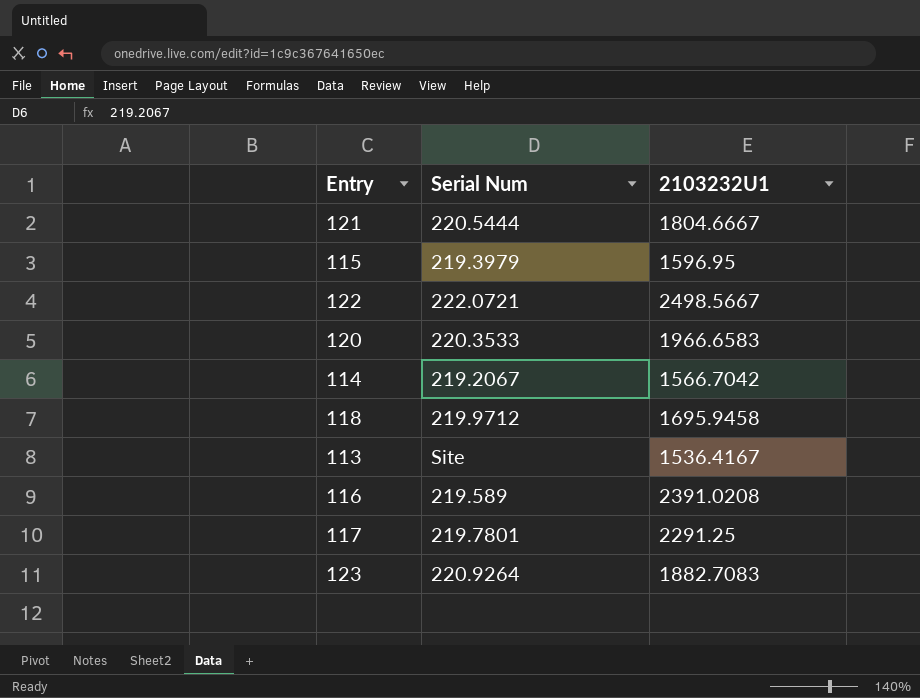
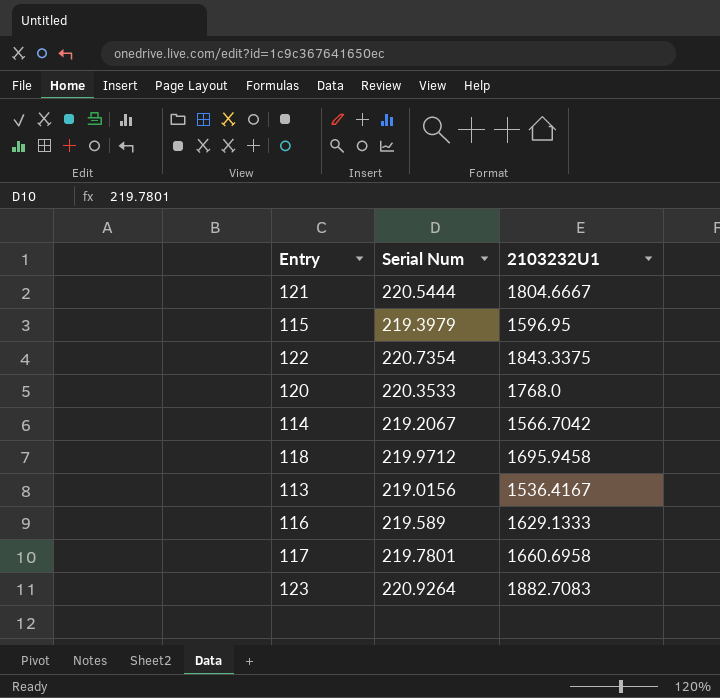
122 | Serial Num: 222.0721 -> 220.7354
122 | 2103232U1: 2498.5667 -> 1843.3375
120 | 2103232U1: 1966.6583 -> 1768.0
113 | Serial Num: Site -> 219.0156
116 | 2103232U1: 2391.0208 -> 1629.1333
117 | 2103232U1: 2291.25 -> 1660.6958

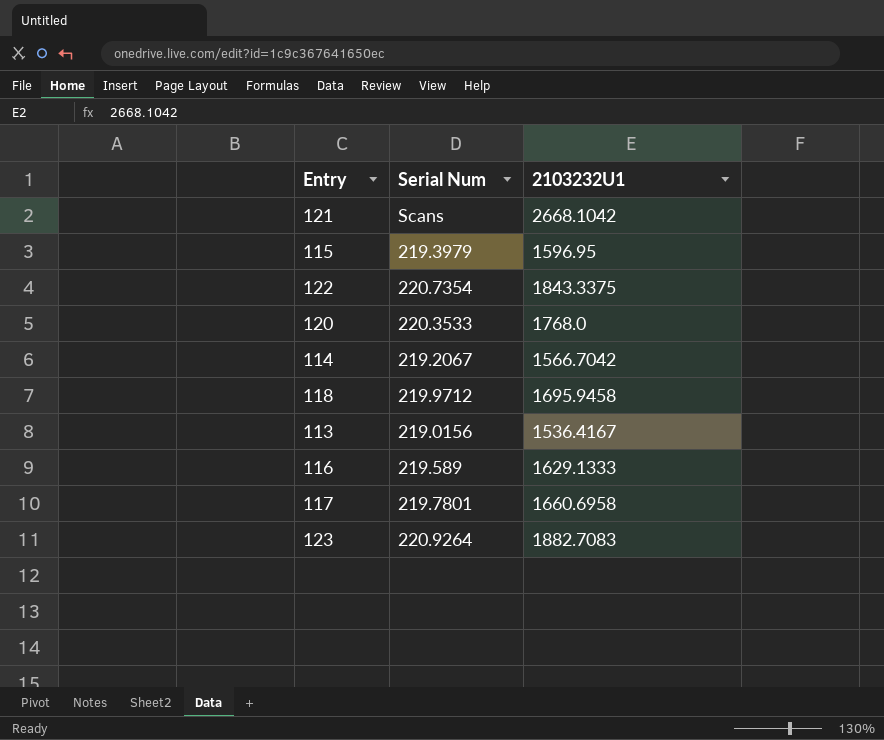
121 | Serial Num: 220.5444 -> Scans
121 | 2103232U1: 1804.6667 -> 2668.1042

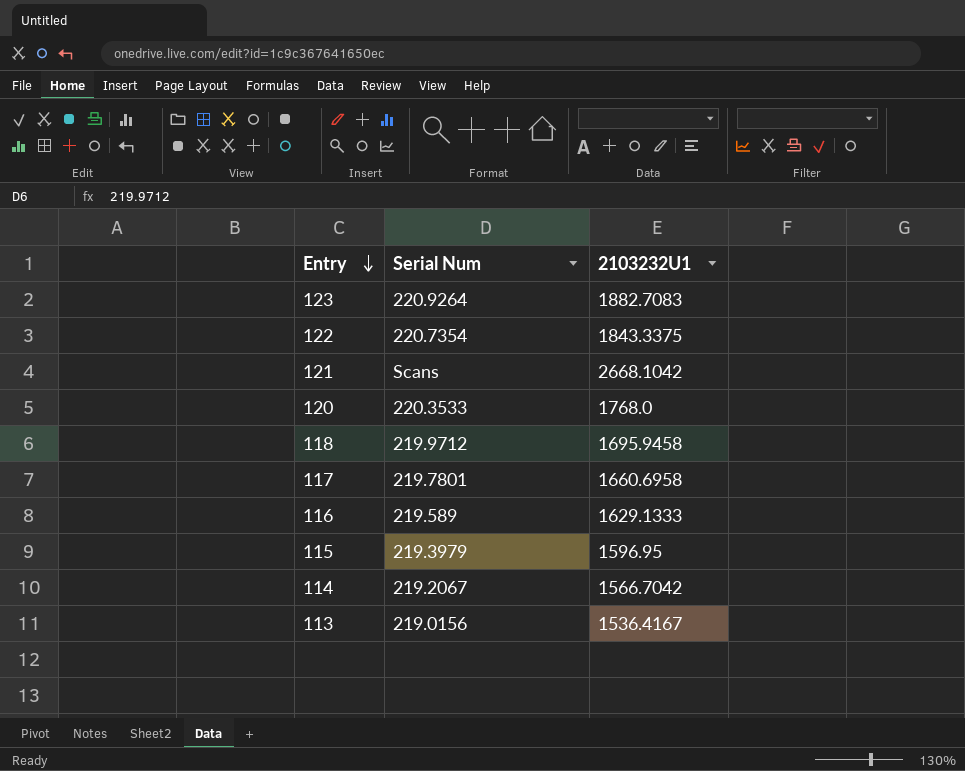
row order: none -> Entry descending

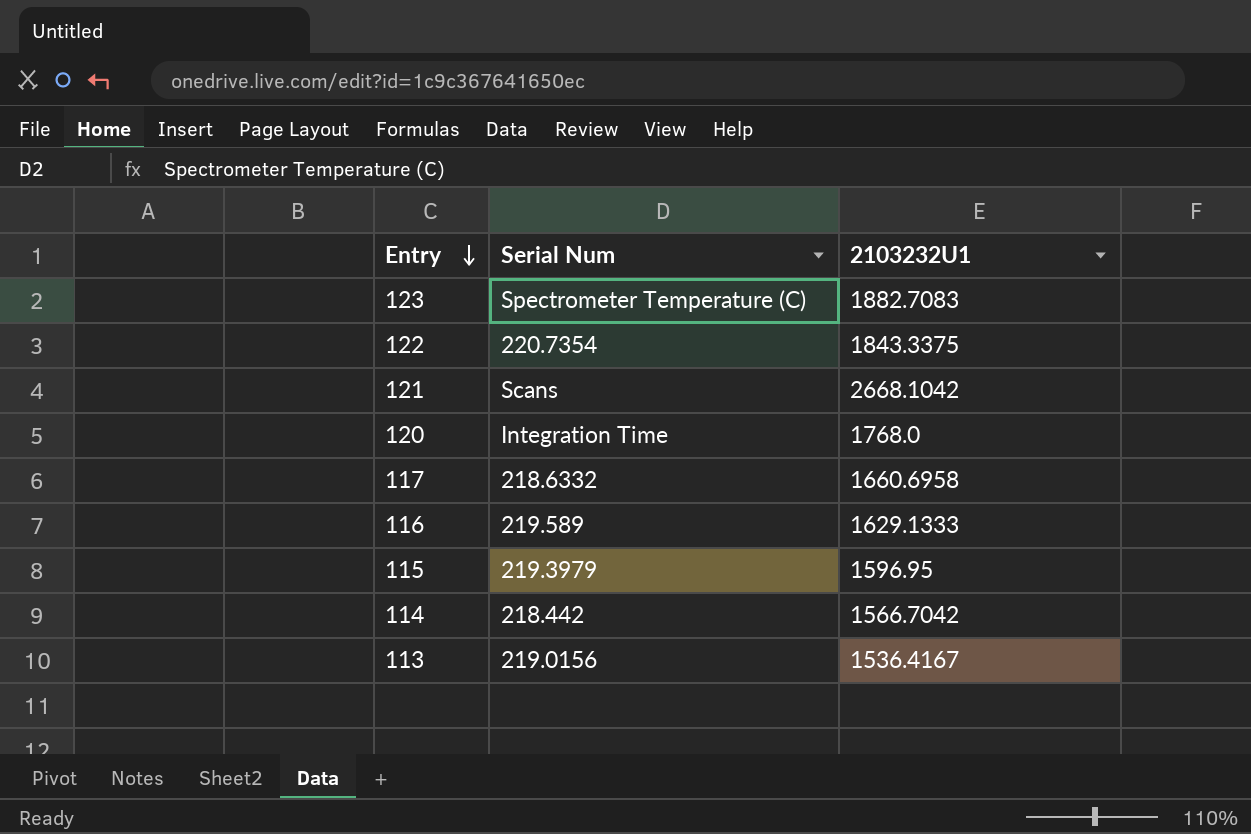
row 118: 219.9712 | 1695.9458 -> none
123 | Serial Num: 220.9264 -> Spectrometer Temperature (C)
120 | Serial Num: 220.3533 -> Integration Time
117 | Serial Num: 219.7801 -> 218.6332
114 | Serial Num: 219.2067 -> 218.442

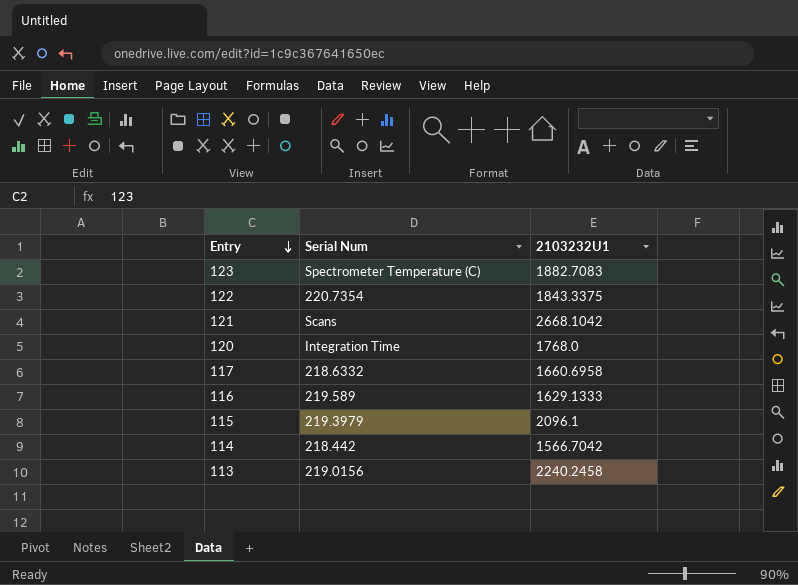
115 | 2103232U1: 1596.95 -> 2096.1
113 | 2103232U1: 1536.4167 -> 2240.2458

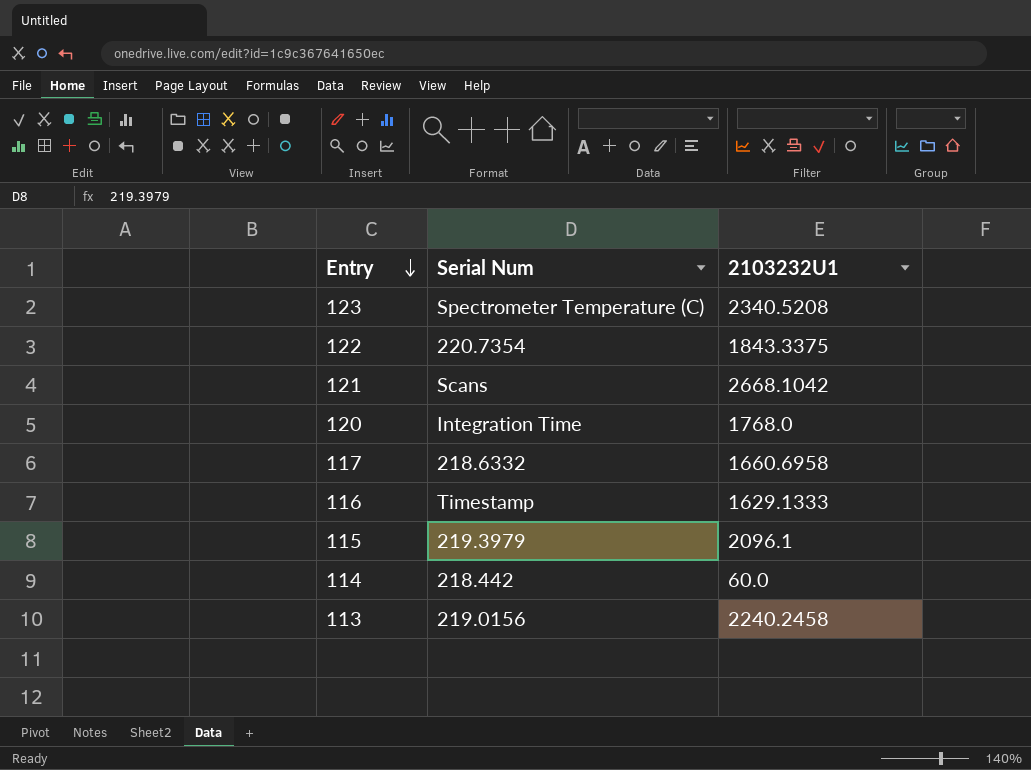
123 | 2103232U1: 1882.7083 -> 2340.5208
116 | Serial Num: 219.589 -> Timestamp
114 | 2103232U1: 1566.7042 -> 60.0

